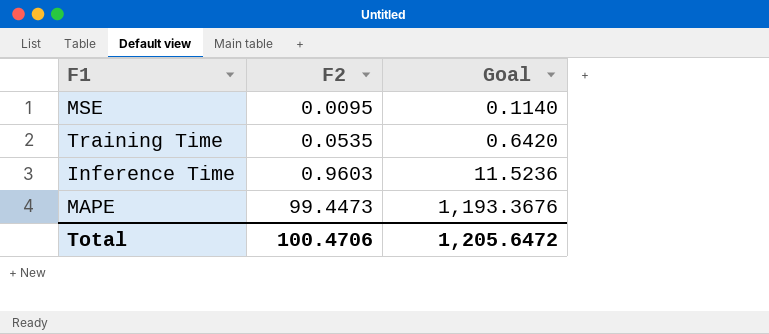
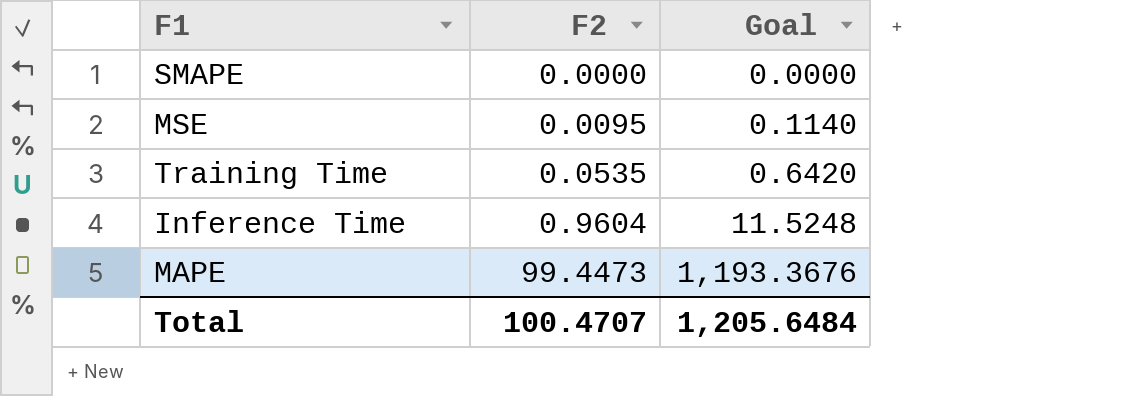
row SMAPE: none -> 0.0000 | 0.0000
Inference Time | F2: 0.9603 -> 0.9604
Inference Time | Goal: 11.5236 -> 11.5248
Total | F2: 100.4706 -> 100.4707
Total | Goal: 1,205.6472 -> 1,205.6484

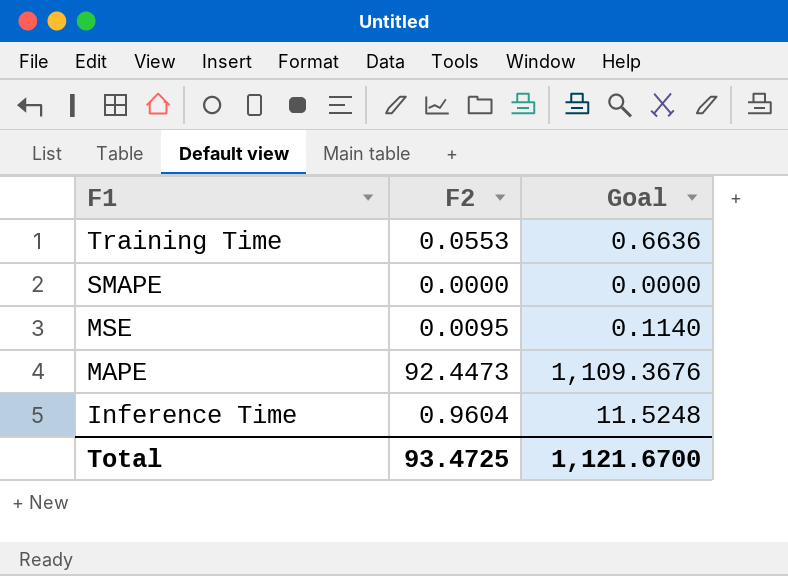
row order: F2 ascending -> F1 descending
Training Time | F2: 0.0535 -> 0.0553
Training Time | Goal: 0.6420 -> 0.6636
MAPE | F2: 99.4473 -> 92.4473
MAPE | Goal: 1,193.3676 -> 1,109.3676
Total | F2: 100.4707 -> 93.4725
Total | Goal: 1,205.6484 -> 1,121.6700

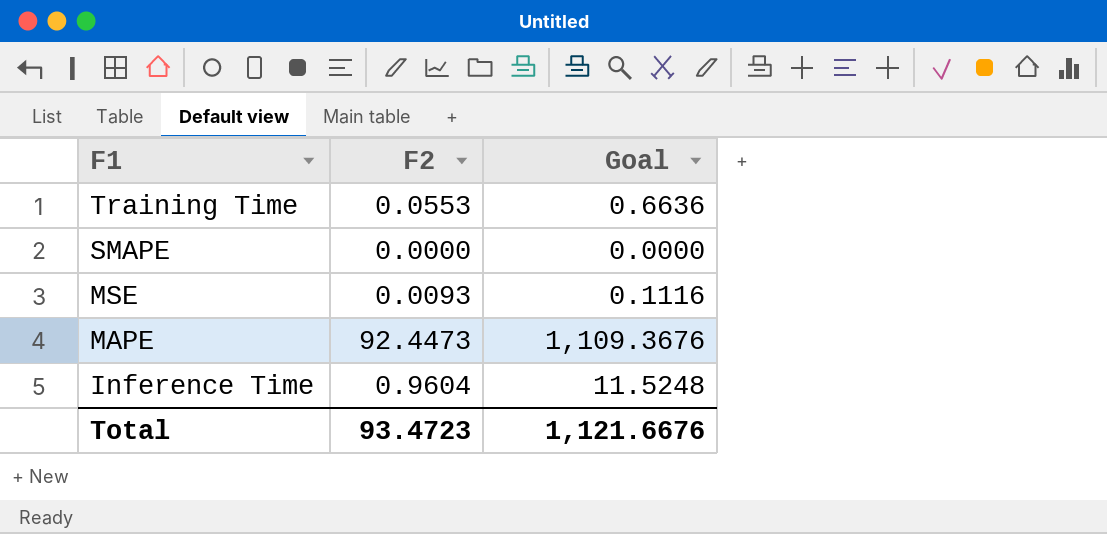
MSE | F2: 0.0095 -> 0.0093
MSE | Goal: 0.1140 -> 0.1116
Total | F2: 93.4725 -> 93.4723
Total | Goal: 1,121.6700 -> 1,121.6676

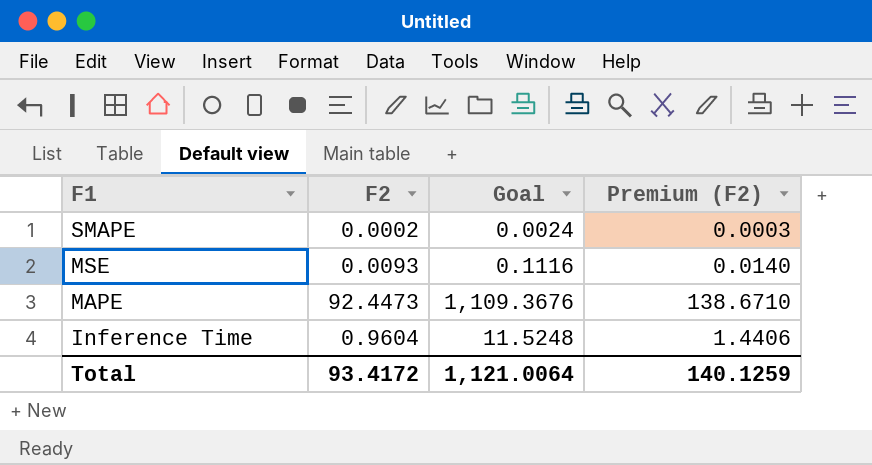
column Premium (F2) | formula: none -> [F2] * 1.5
row Training Time: 0.0553 | 0.6636 -> none
SMAPE | F2: 0.0000 -> 0.0002
SMAPE | Goal: 0.0000 -> 0.0024
Total | F2: 93.4723 -> 93.4172
Total | Goal: 1,121.6676 -> 1,121.0064

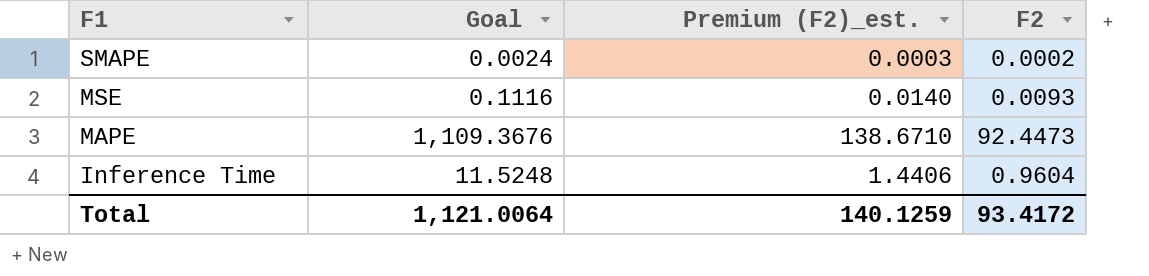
column name: Premium (F2) -> Premium (F2)_est.
column F2 | position: 2 -> 4

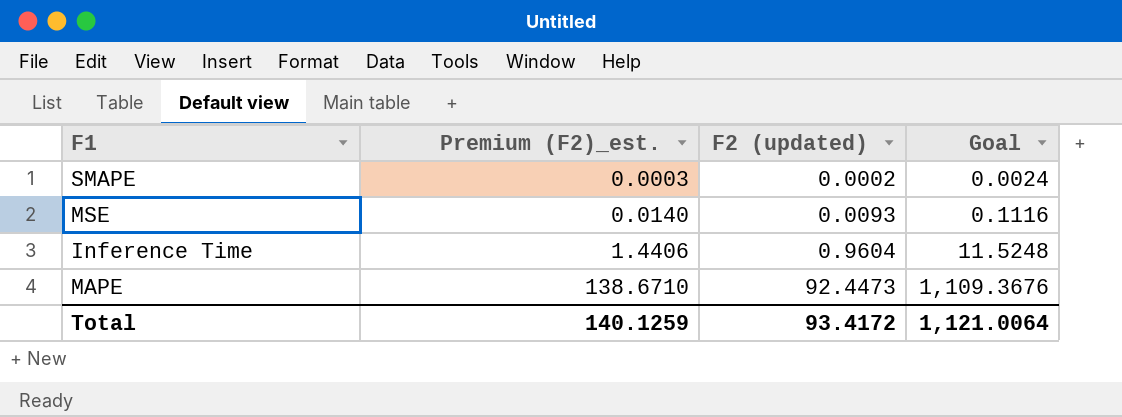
row order: F1 descending -> Premium (F2)_est. ascending
column name: F2 -> F2 (updated)
column Goal | position: 2 -> 4

